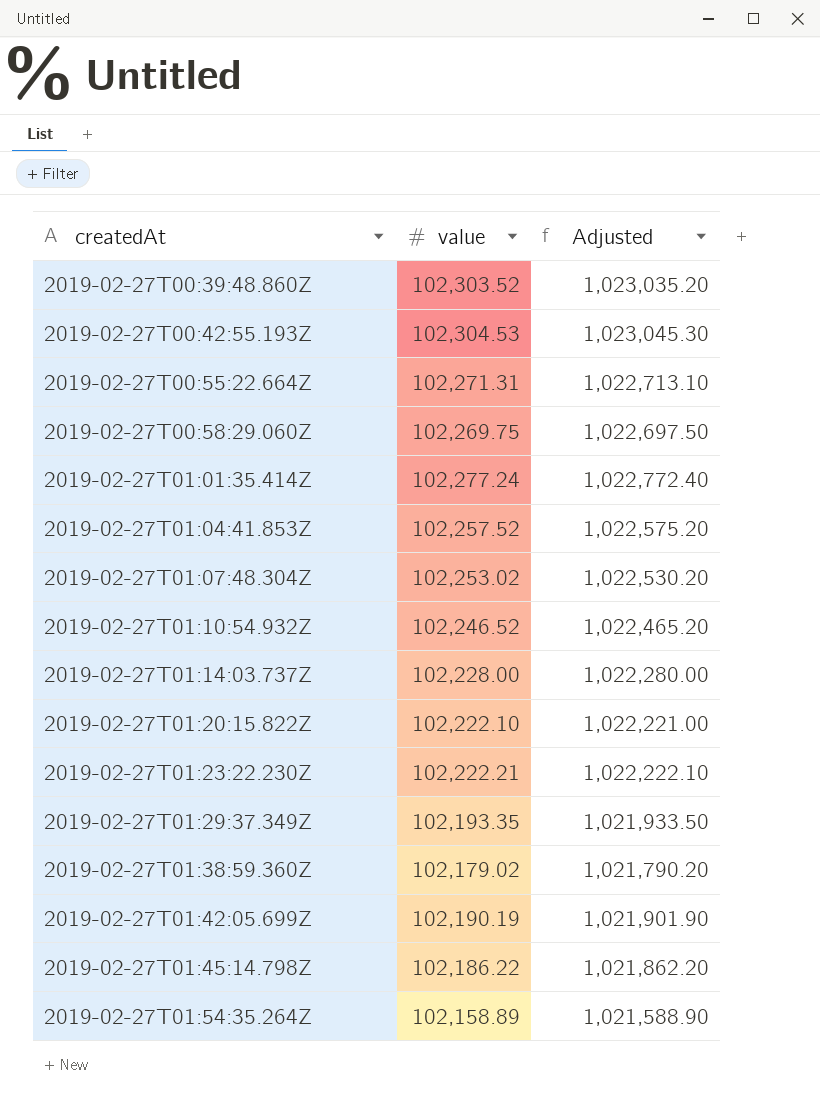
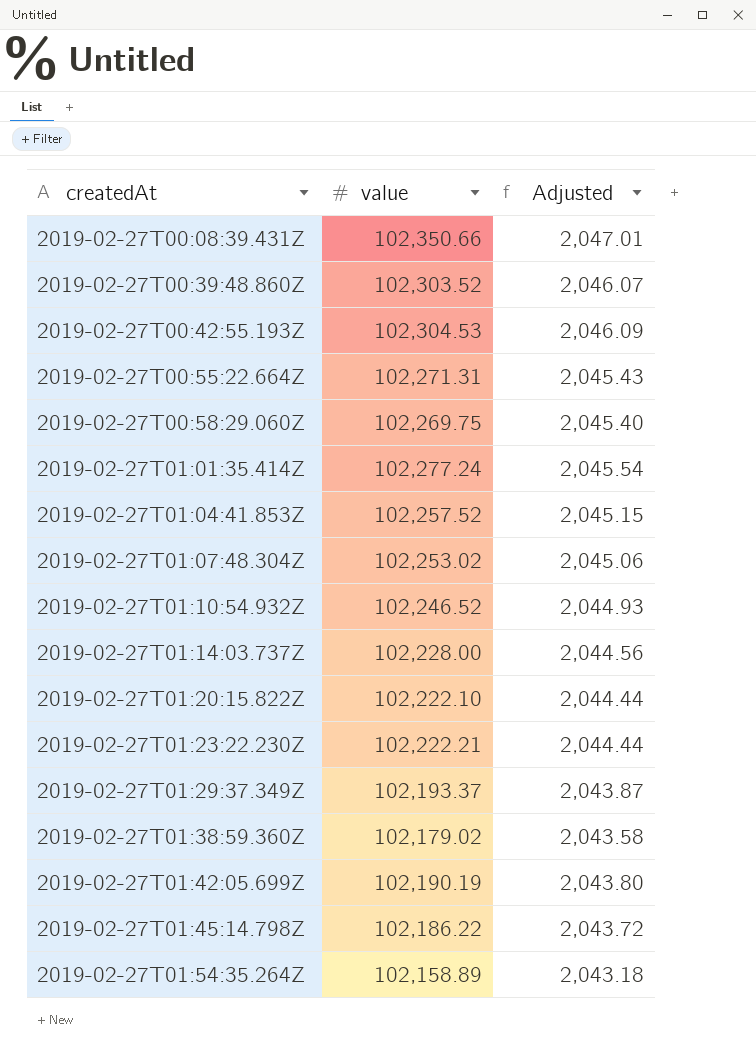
column Adjusted | formula: [value] * 10 -> [value] * 0.02
row 2019-02-27T00:08:39.431Z: none -> 102,350.66 | 2,047.01
2019-02-27T01:29:37.349Z | value: 102,193.35 -> 102,193.37

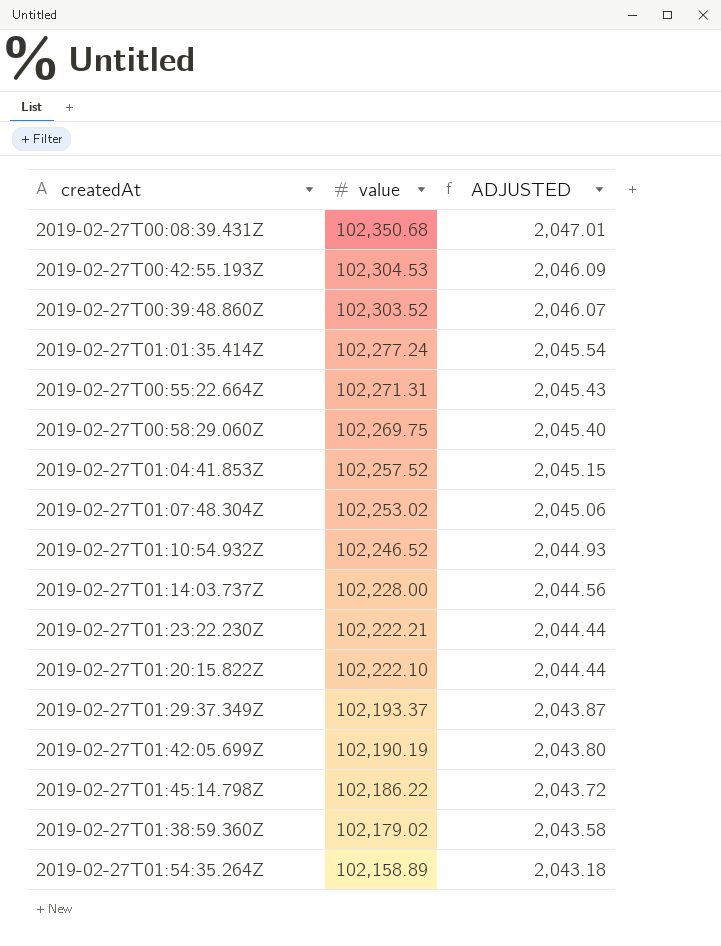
row order: createdAt ascending -> value descending
column name: Adjusted -> ADJUSTED
2019-02-27T00:08:39.431Z | value: 102,350.66 -> 102,350.68

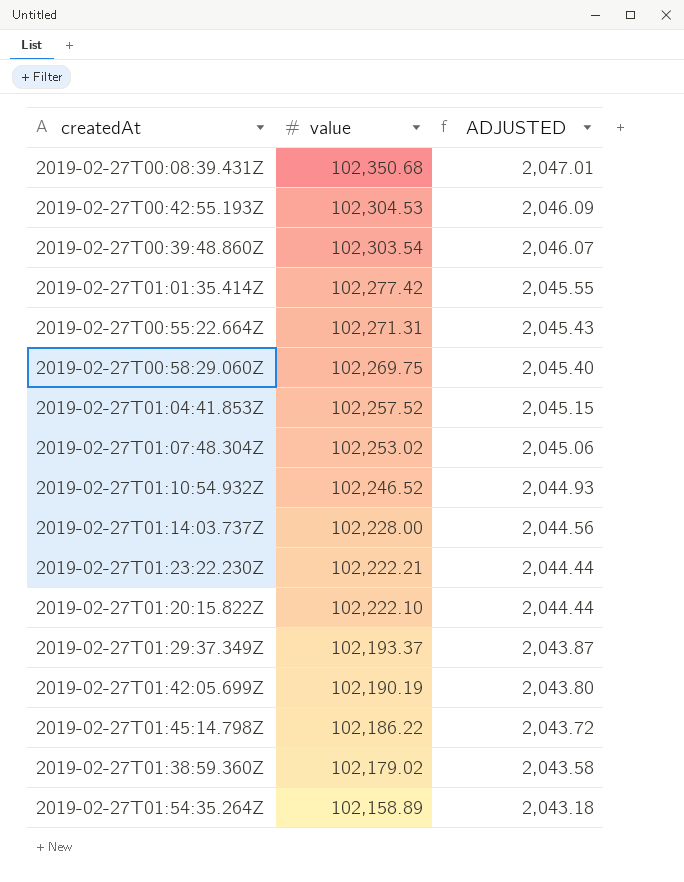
2019-02-27T00:39:48.860Z | value: 102,303.52 -> 102,303.54
2019-02-27T01:01:35.414Z | value: 102,277.24 -> 102,277.42
2019-02-27T01:01:35.414Z | ADJUSTED: 2,045.54 -> 2,045.55

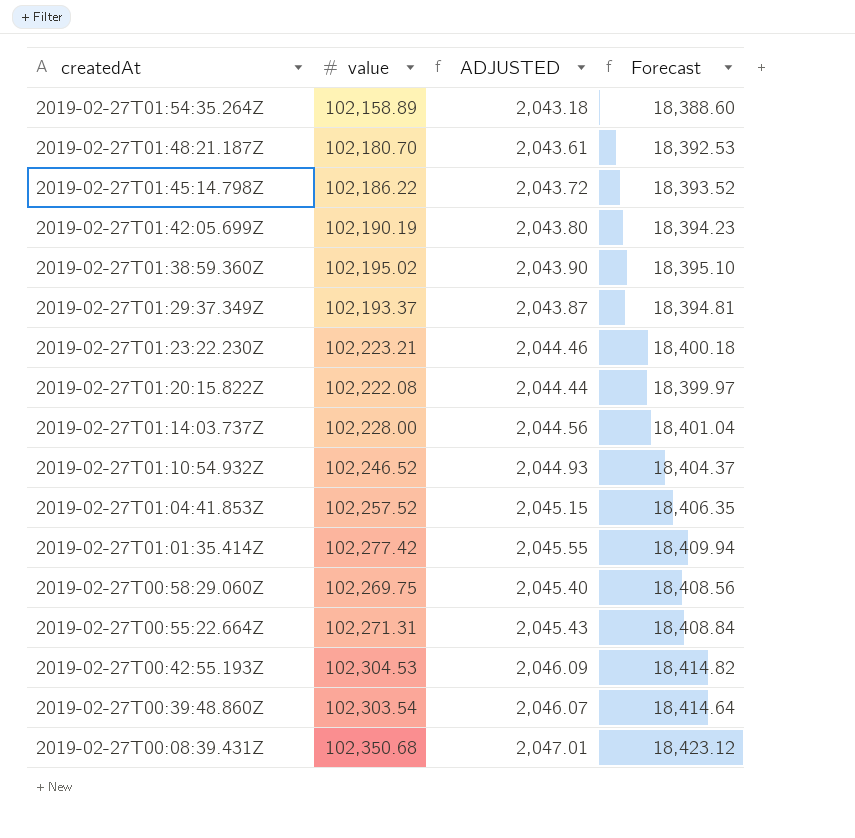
row order: value descending -> createdAt descending
column Forecast | formula: none -> [value] * 0.18
row 2019-02-27T01:07:48.304Z: 102,253.02 | 2,045.06 -> none
row 2019-02-27T01:48:21.187Z: none -> 102,180.70 | 2,043.61 | 18,392.53
2019-02-27T01:38:59.360Z | value: 102,179.02 -> 102,195.02
2019-02-27T01:38:59.360Z | ADJUSTED: 2,043.58 -> 2,043.90
2019-02-27T01:23:22.230Z | value: 102,222.21 -> 102,223.21
2019-02-27T01:23:22.230Z | ADJUSTED: 2,044.44 -> 2,044.46
2019-02-27T01:20:15.822Z | value: 102,222.10 -> 102,222.08

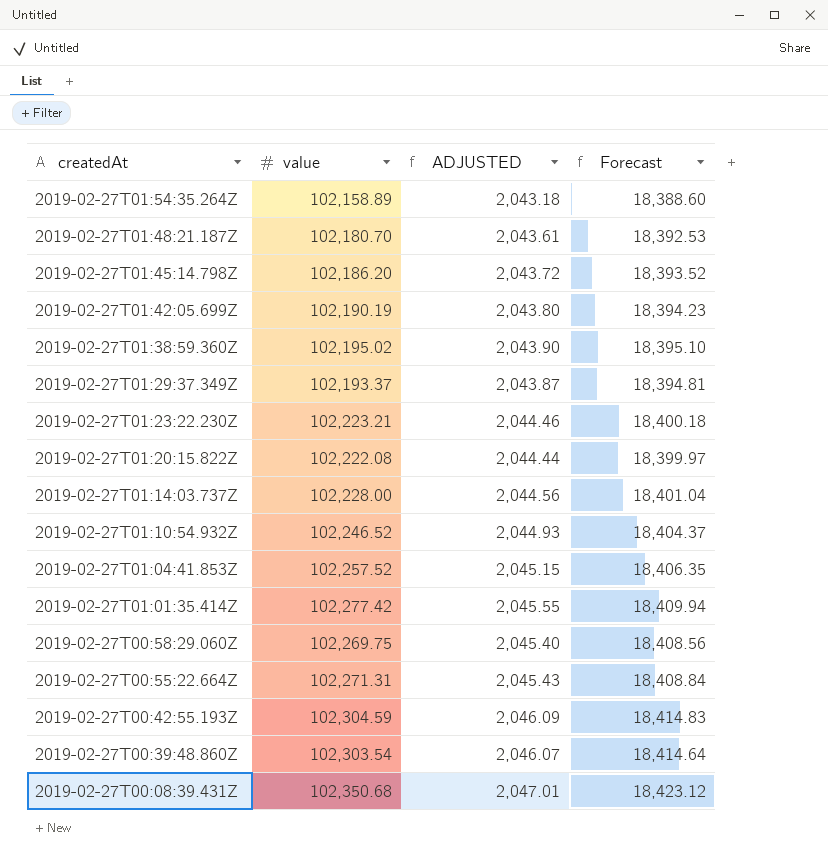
2019-02-27T01:45:14.798Z | value: 102,186.22 -> 102,186.20
2019-02-27T00:42:55.193Z | value: 102,304.53 -> 102,304.59
2019-02-27T00:42:55.193Z | Forecast: 18,414.82 -> 18,414.83

